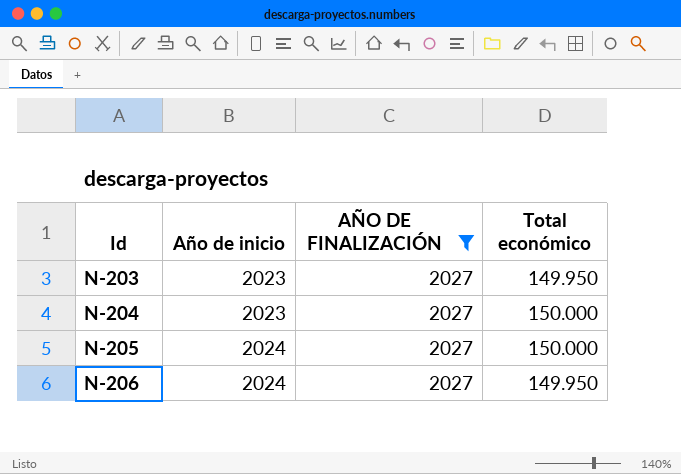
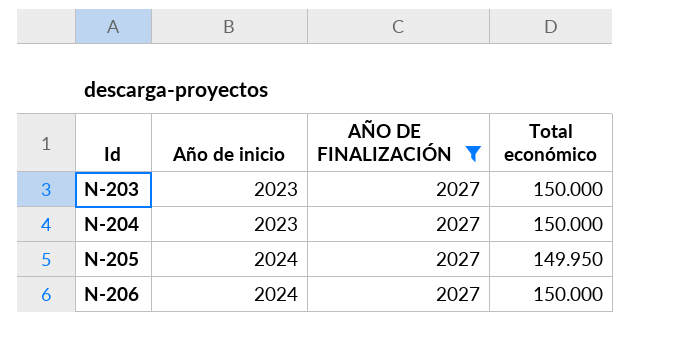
N-203 | Total económico: 149.950 -> 150.000
N-205 | Total económico: 150.000 -> 149.950
N-206 | Total económico: 149.950 -> 150.000

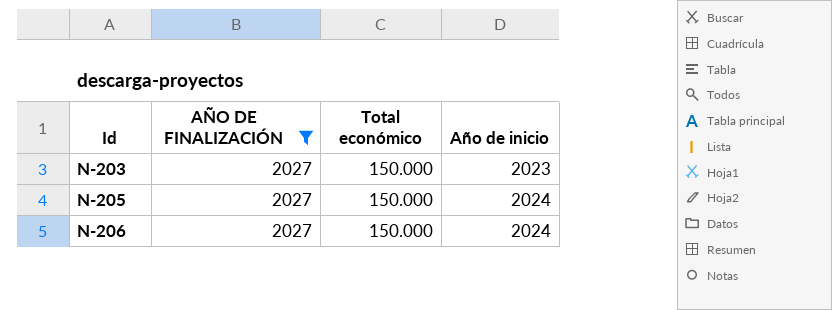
column Año de inicio | position: 2 -> 4
row N-204: 2023 | 2027 | 150.000 -> none
N-205 | Total económico: 149.950 -> 150.000

